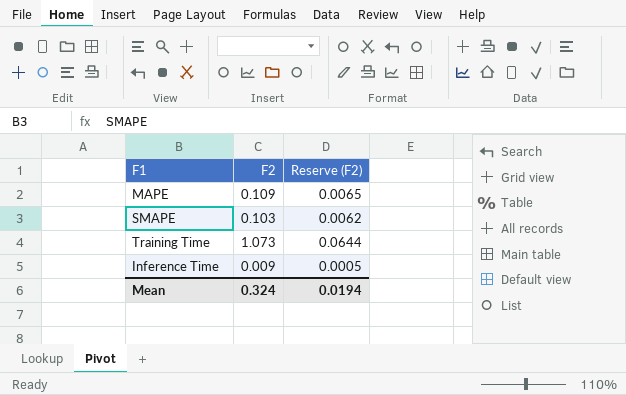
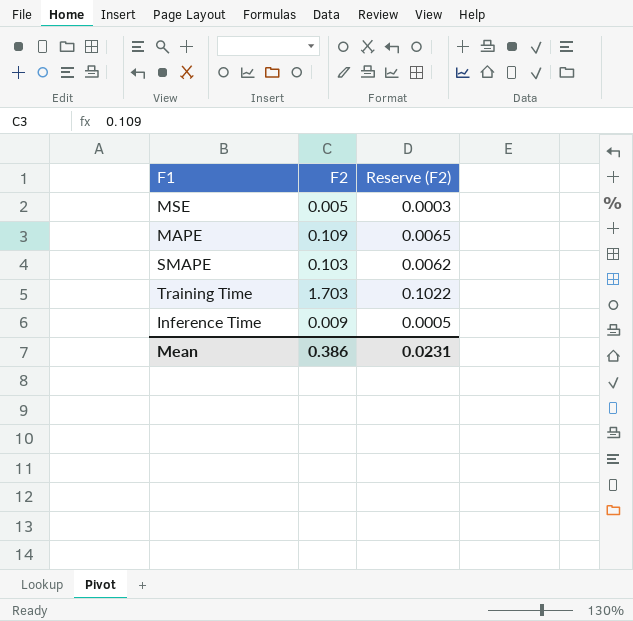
row MSE: none -> 0.005 | 0.0003
Training Time | F2: 1.073 -> 1.703
Training Time | Reserve (F2): 0.0644 -> 0.1022
Mean | F2: 0.324 -> 0.386
Mean | Reserve (F2): 0.0194 -> 0.0231

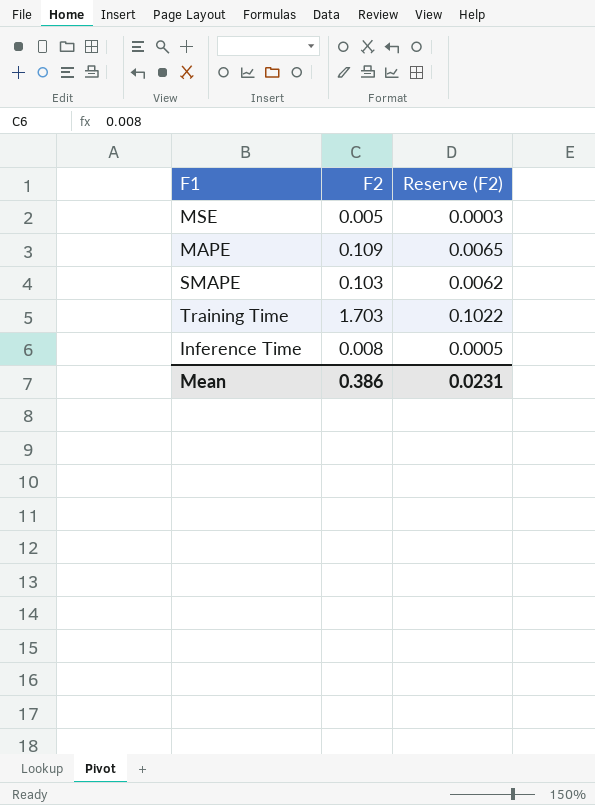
Inference Time | F2: 0.009 -> 0.008

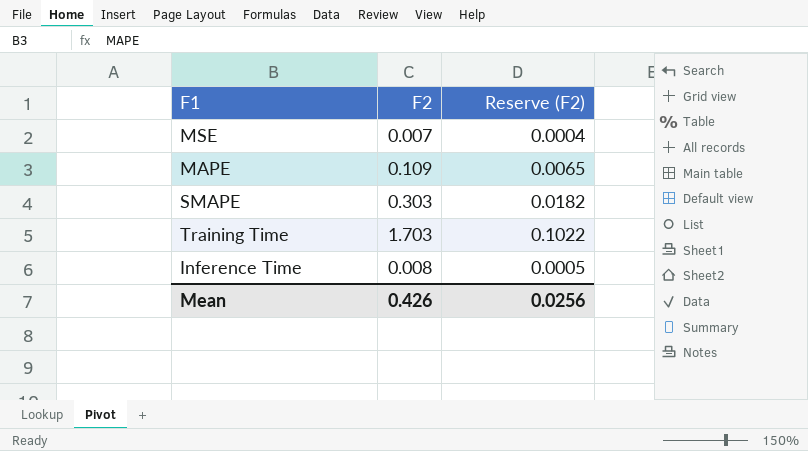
MSE | F2: 0.005 -> 0.007
MSE | Reserve (F2): 0.0003 -> 0.0004
SMAPE | F2: 0.103 -> 0.303
SMAPE | Reserve (F2): 0.0062 -> 0.0182
Mean | F2: 0.386 -> 0.426
Mean | Reserve (F2): 0.0231 -> 0.0256

